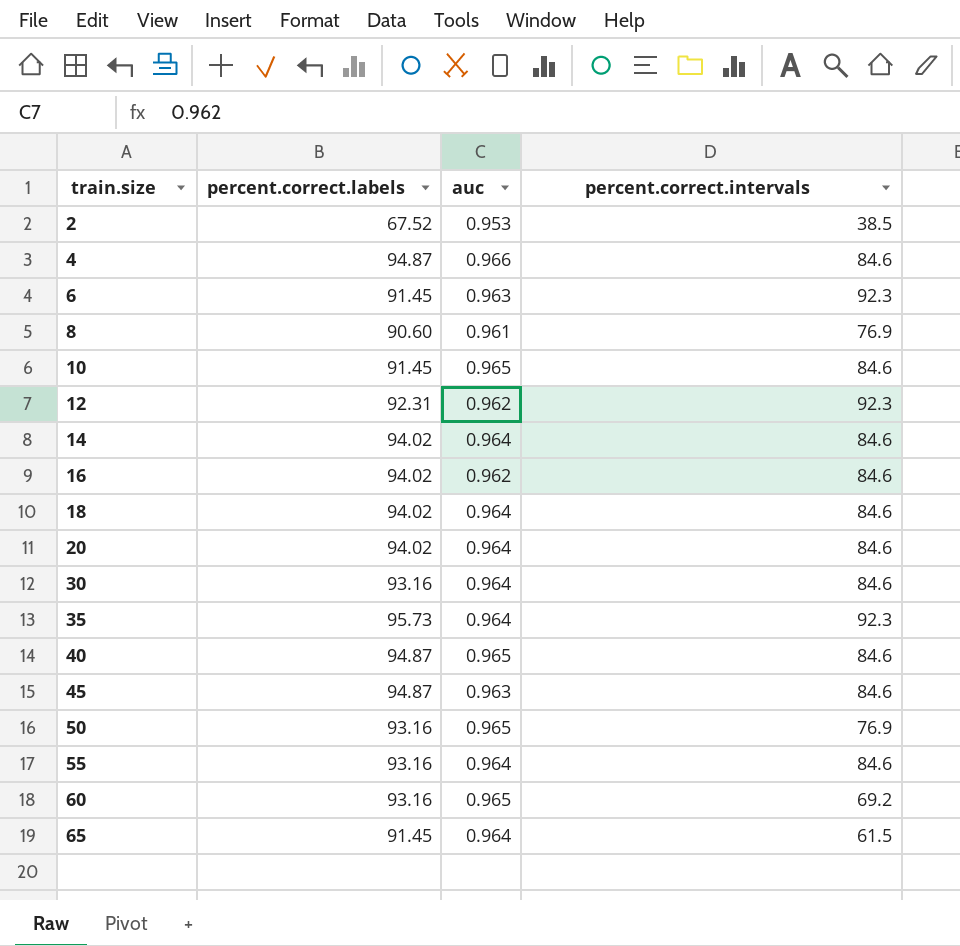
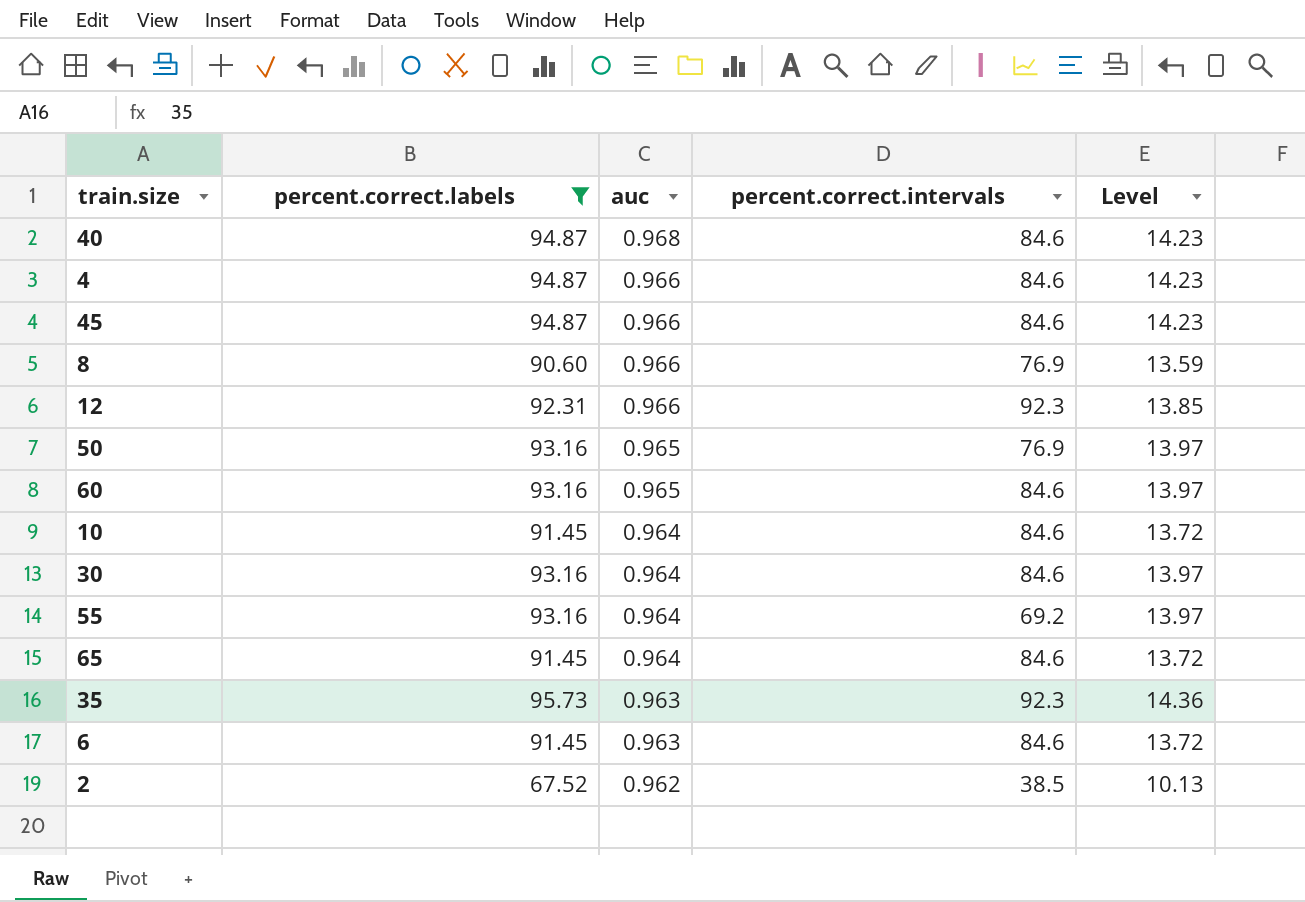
filter: none -> percent.correct.labels != 94.02
row order: train.size ascending -> auc descending
column Level | formula: none -> [percent.correct.labels] * 0.15
40 | auc: 0.965 -> 0.968
45 | auc: 0.963 -> 0.966
8 | auc: 0.961 -> 0.966
12 | auc: 0.962 -> 0.966
60 | percent.correct.intervals: 69.2 -> 84.6
10 | auc: 0.965 -> 0.964
55 | percent.correct.intervals: 84.6 -> 69.2
65 | percent.correct.intervals: 61.5 -> 84.6
35 | auc: 0.964 -> 0.963
6 | percent.correct.intervals: 92.3 -> 84.6
2 | auc: 0.953 -> 0.962

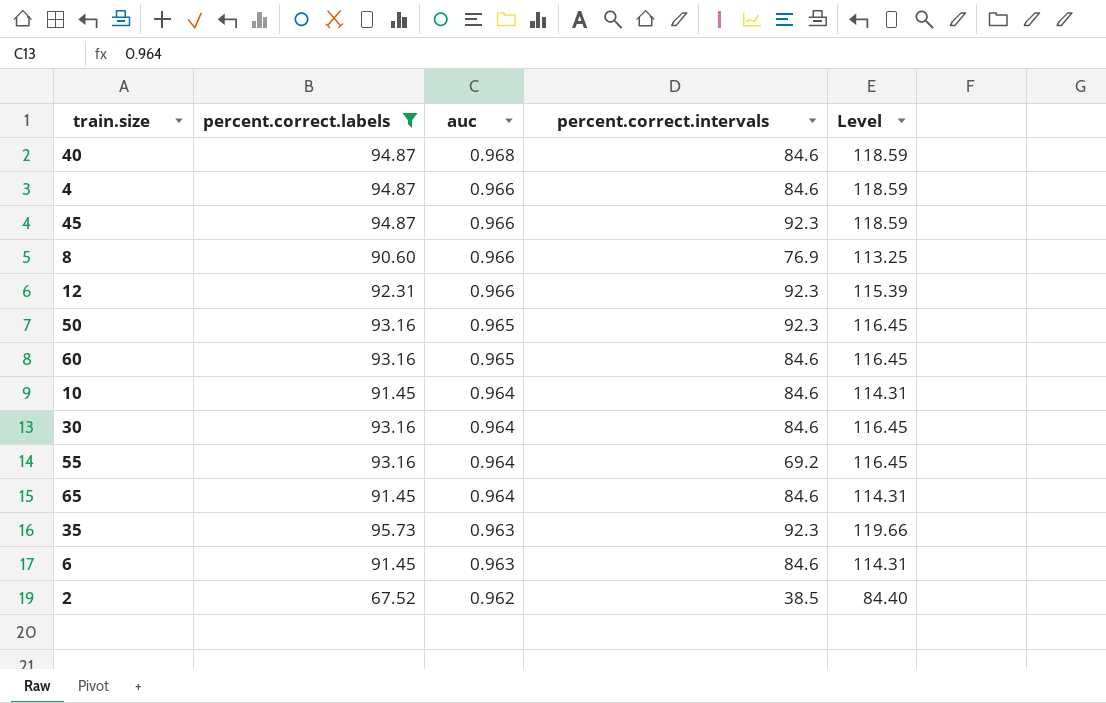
column Level | formula: [percent.correct.labels] * 0.15 -> [percent.correct.labels] * 1.25
45 | percent.correct.intervals: 84.6 -> 92.3
50 | percent.correct.intervals: 76.9 -> 92.3

